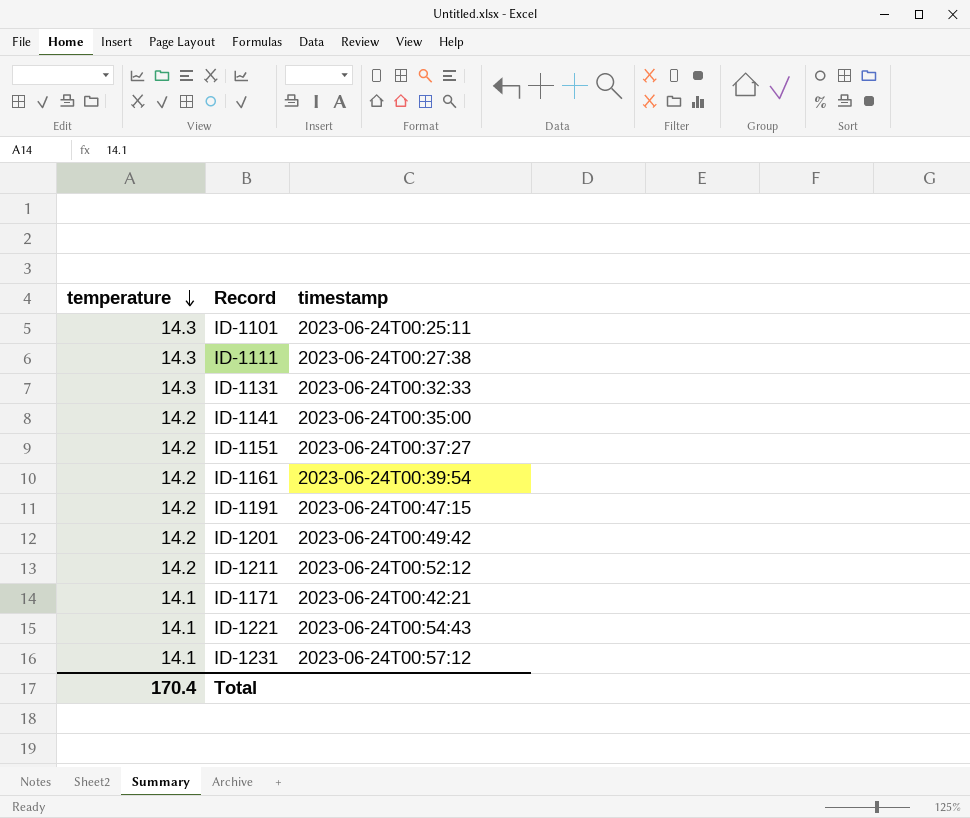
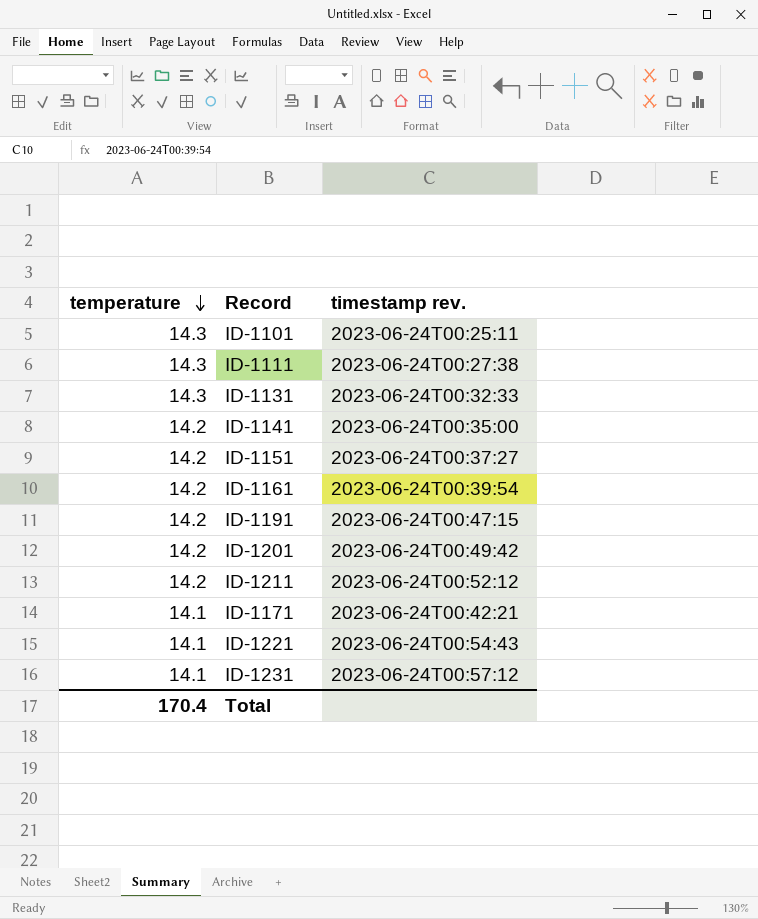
column name: timestamp -> timestamp rev.

